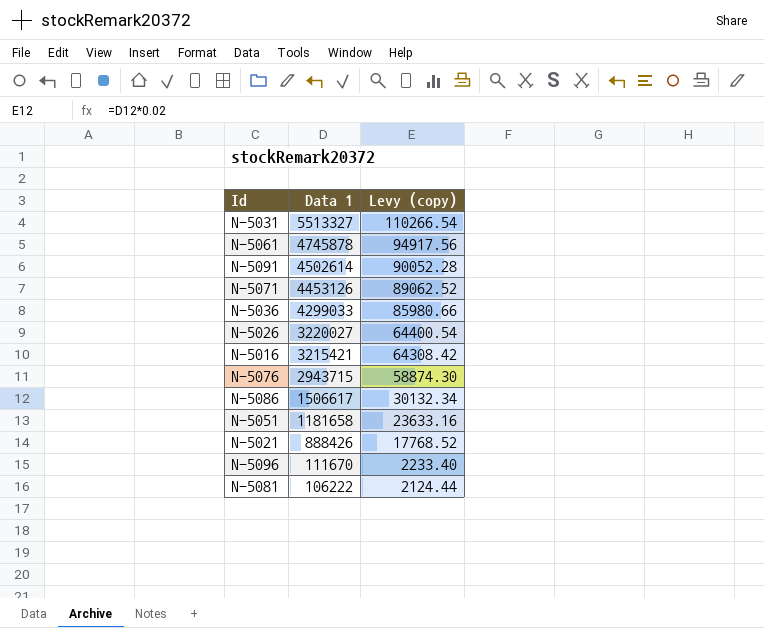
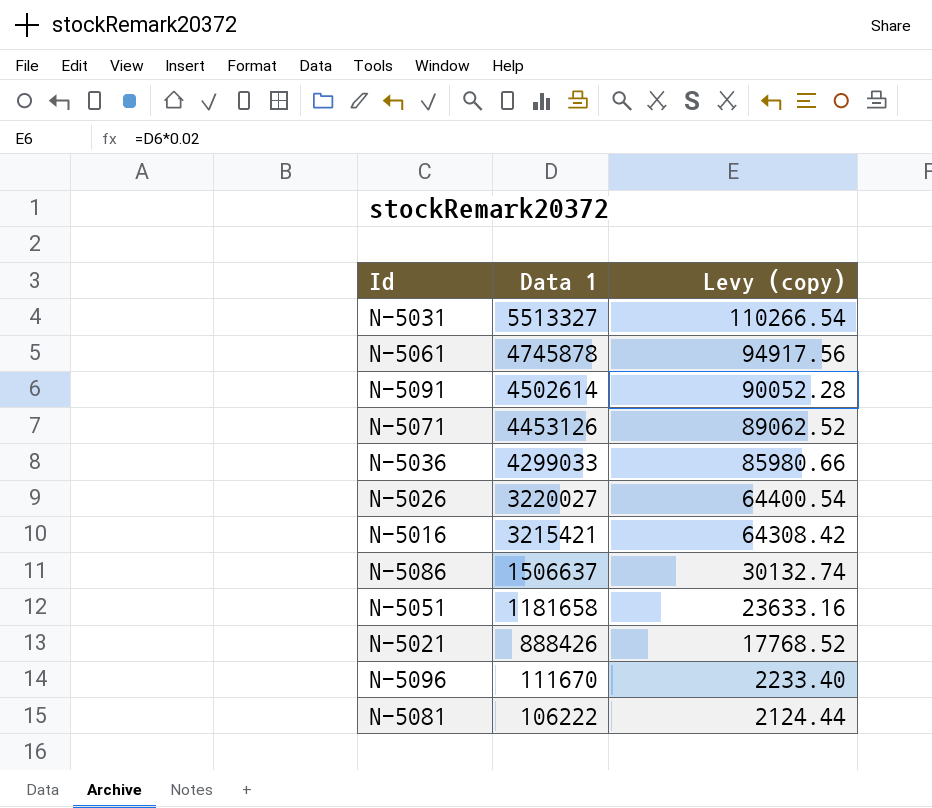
row N-5076: 2943715 | 58874.30 -> none
N-5086 | Data 1: 1506617 -> 1506637
N-5086 | Levy (copy): 30132.34 -> 30132.74

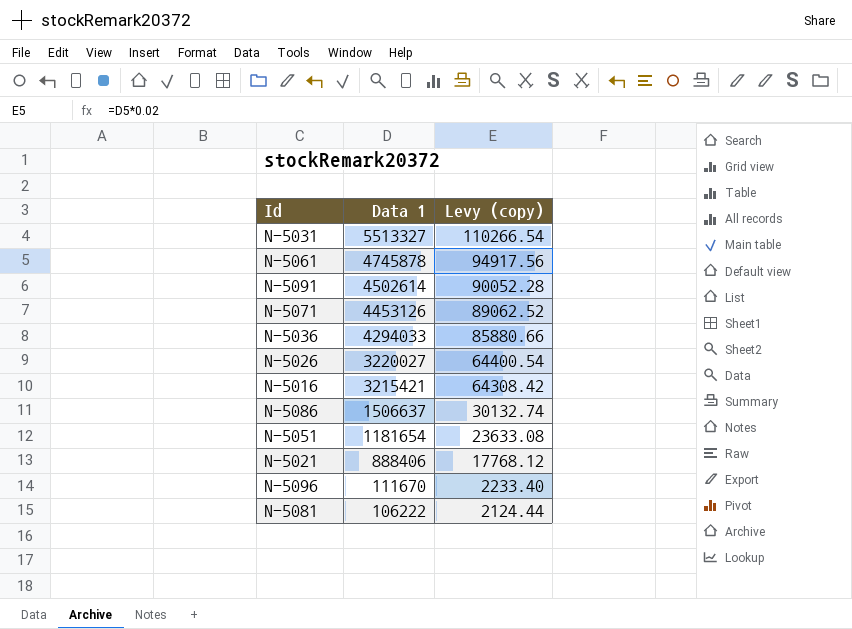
N-5036 | Data 1: 4299033 -> 4294033
N-5036 | Levy (copy): 85980.66 -> 85880.66
N-5051 | Data 1: 1181658 -> 1181654
N-5051 | Levy (copy): 23633.16 -> 23633.08
N-5021 | Data 1: 888426 -> 888406
N-5021 | Levy (copy): 17768.52 -> 17768.12

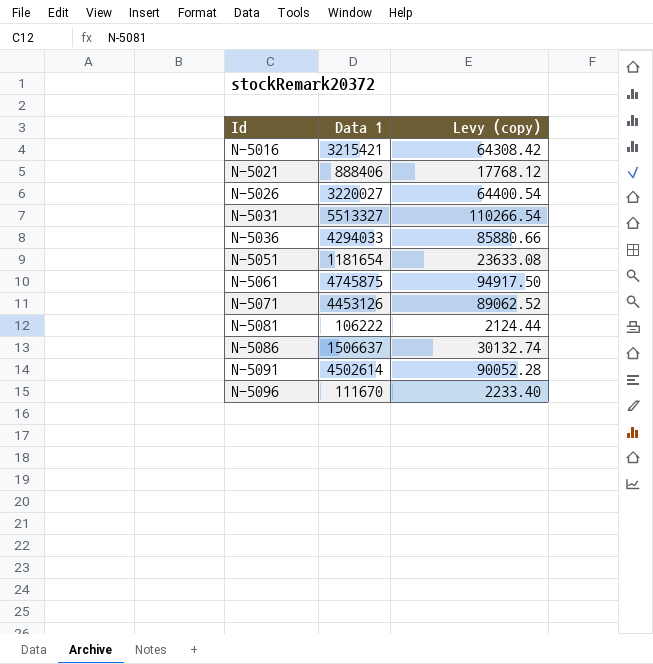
row order: Data 1 descending -> Id ascending
N-5061 | Data 1: 4745878 -> 4745875
N-5061 | Levy (copy): 94917.56 -> 94917.50

